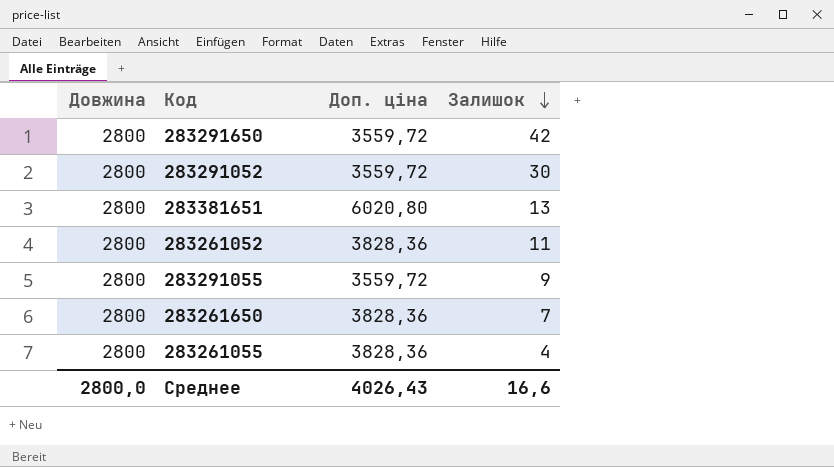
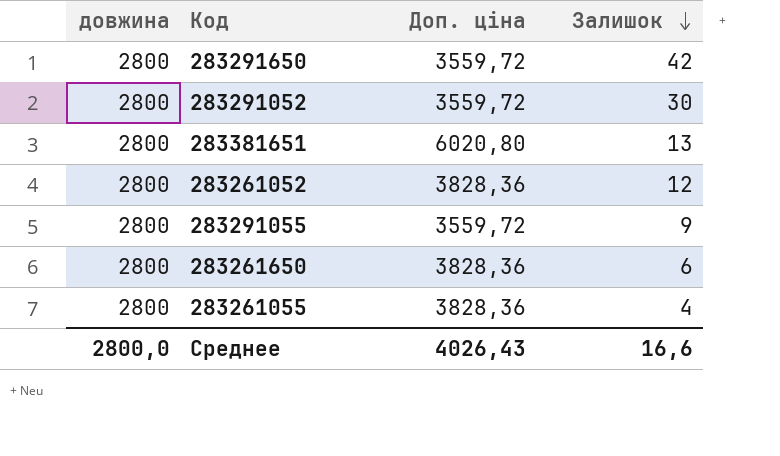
column name: Довжина -> довжина
283261052 | Залишок: 11 -> 12
283261650 | Залишок: 7 -> 6

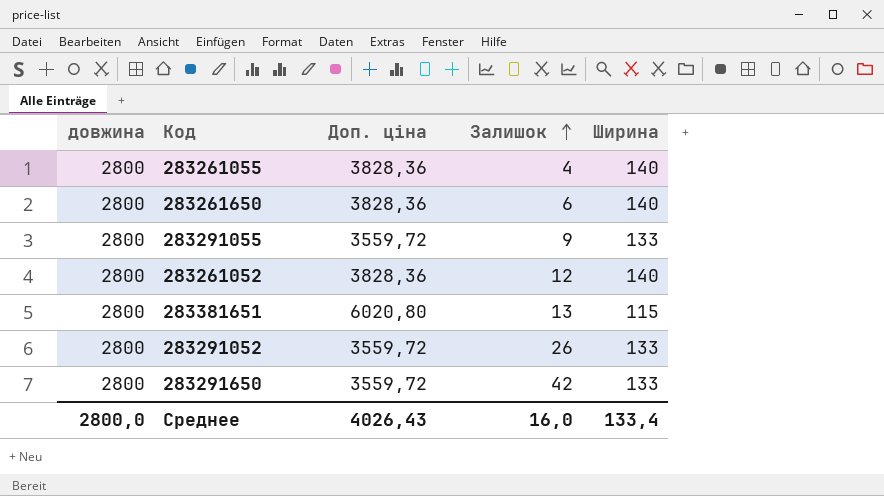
row order: Залишок descending -> Залишок ascending
column Ширина | position: none -> 5
283291052 | Залишок: 30 -> 26
Среднее | Залишок: 16,6 -> 16,0

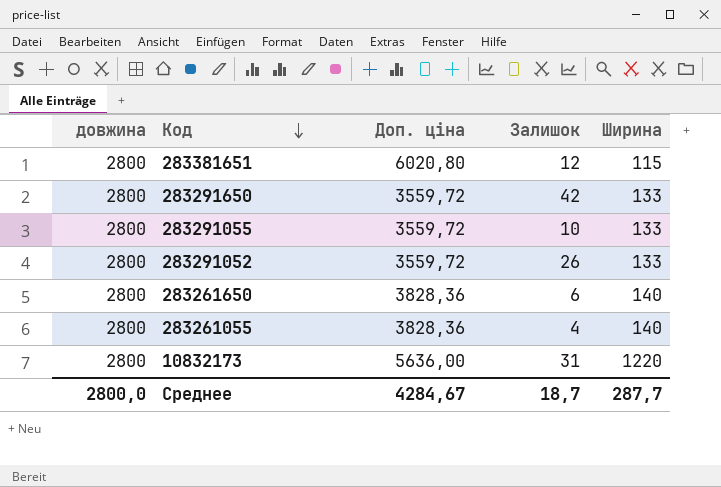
row order: Залишок ascending -> Код descending
row 283261052: 2800 | 3828,36 | 12 | 140 -> none
283381651 | Залишок: 13 -> 12
283291055 | Залишок: 9 -> 10
row 10832173: none -> 2800 | 5636,00 | 31 | 1220
Среднее | Доп. ціна: 4026,43 -> 4284,67
Среднее | Залишок: 16,0 -> 18,7
Среднее | Ширина: 133,4 -> 287,7

